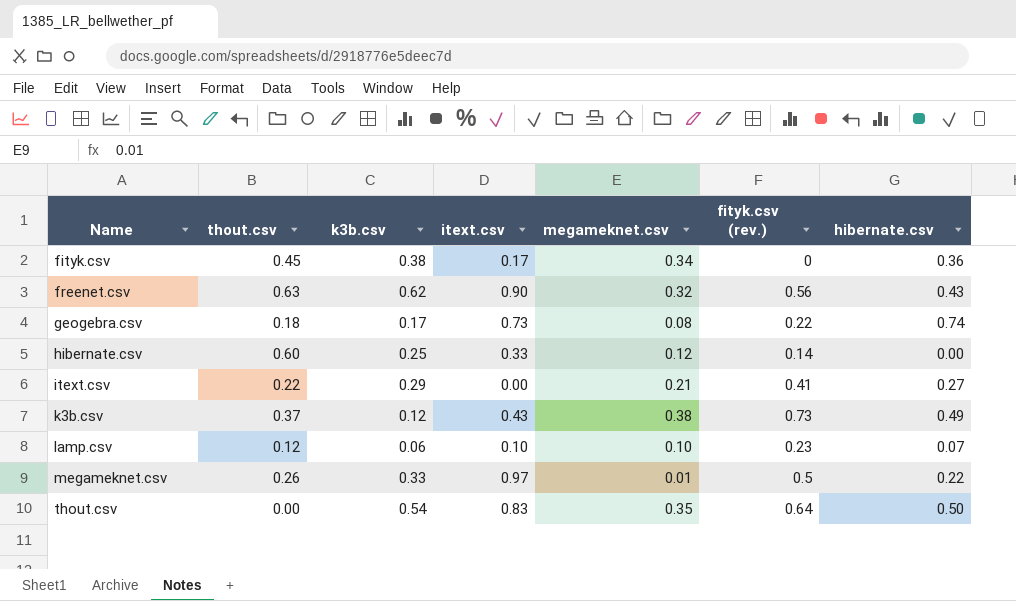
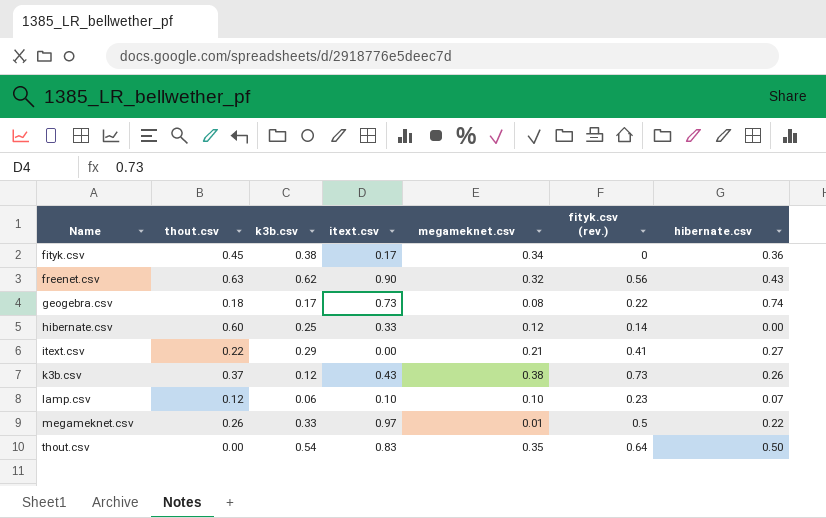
k3b.csv | hibernate.csv: 0.49 -> 0.26

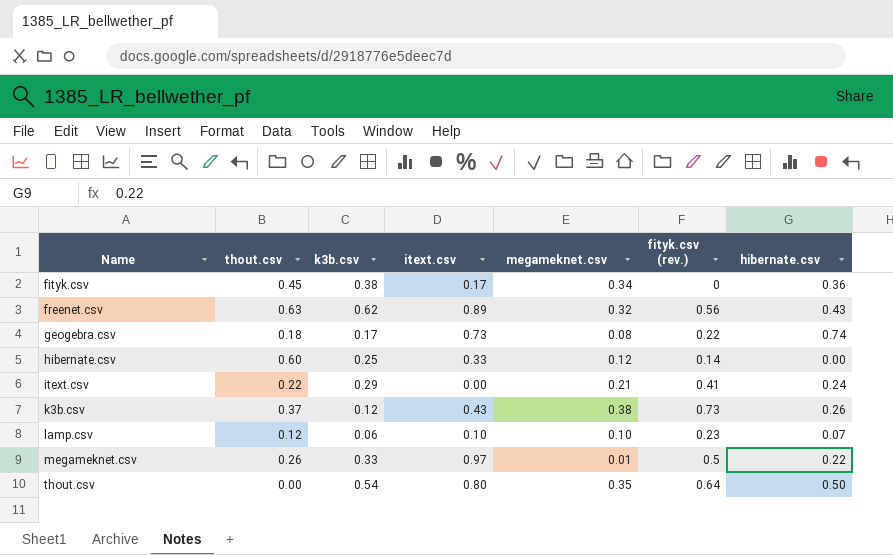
freenet.csv | itext.csv: 0.90 -> 0.89
itext.csv | hibernate.csv: 0.27 -> 0.24
thout.csv | itext.csv: 0.83 -> 0.80

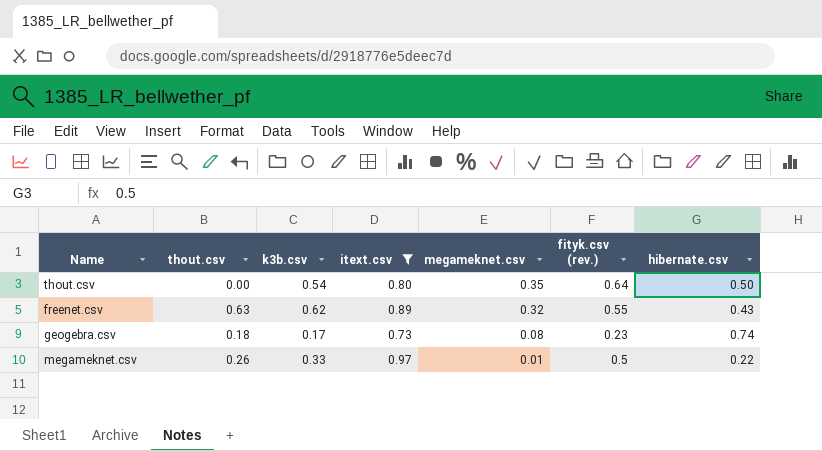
filter: none -> itext.csv >= 0.73
row order: Name ascending -> megameknet.csv descending
freenet.csv | fityk.csv (rev.): 0.56 -> 0.55
geogebra.csv | fityk.csv (rev.): 0.22 -> 0.23

